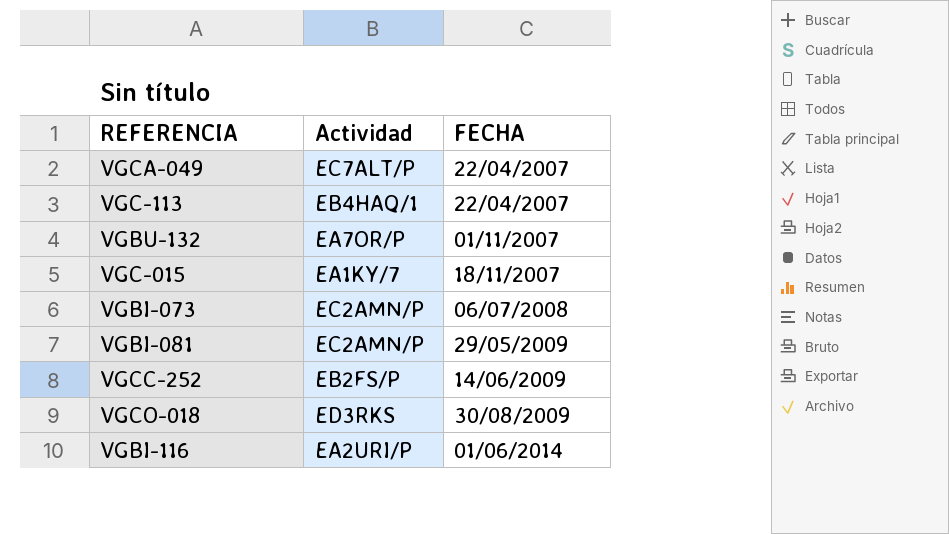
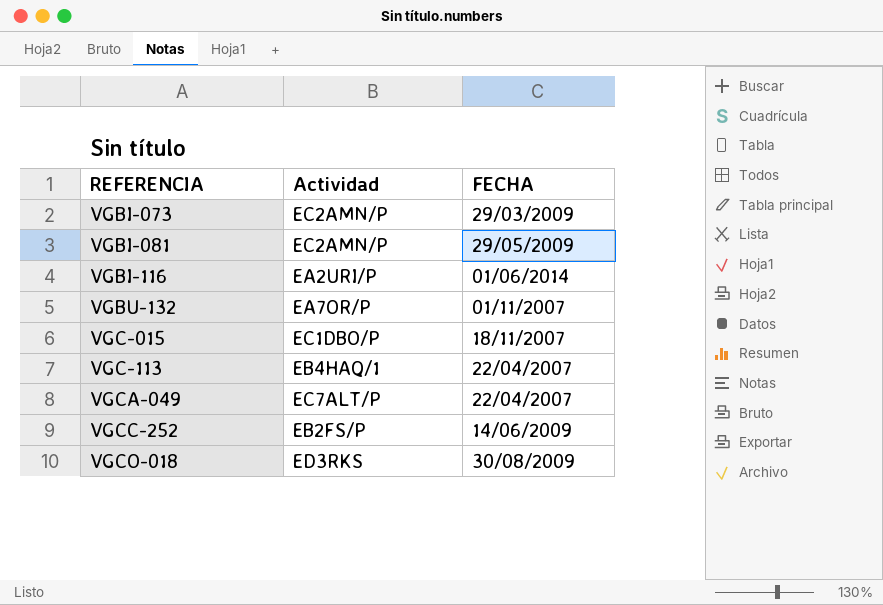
row order: FECHA ascending -> REFERENCIA ascending
VGBI-073 | FECHA: 06/07/2008 -> 29/03/2009
VGC-015 | Actividad: EA1KY/7 -> EC1DBO/P

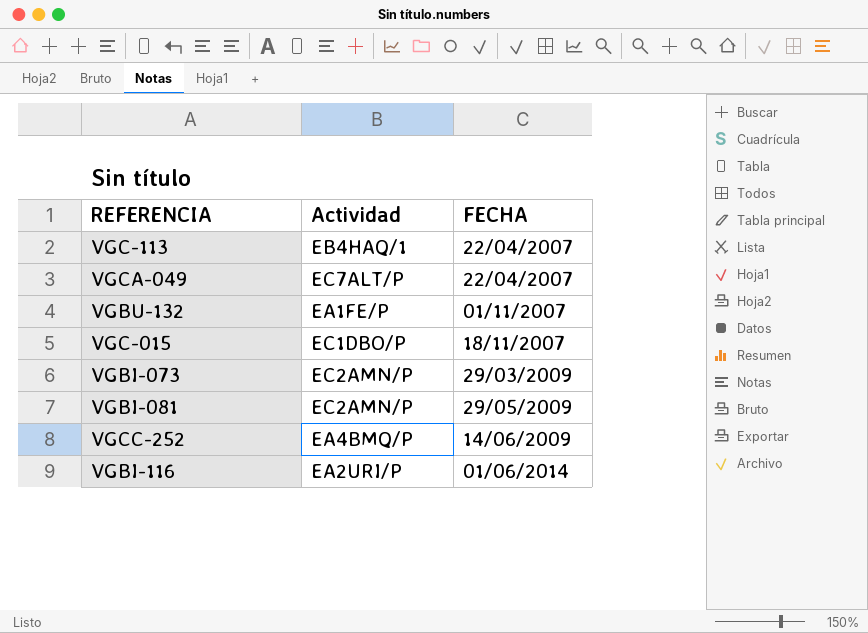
row order: REFERENCIA ascending -> FECHA ascending
row VGCO-018: ED3RKS | 30/08/2009 -> none
VGBU-132 | Actividad: EA7OR/P -> EA1FE/P
VGCC-252 | Actividad: EB2FS/P -> EA4BMQ/P

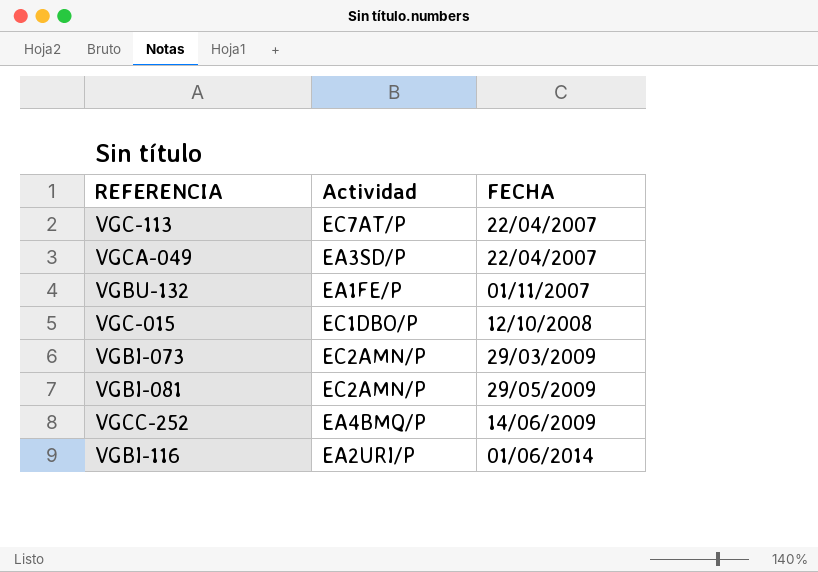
VGC-113 | Actividad: EB4HAQ/1 -> EC7AT/P
VGCA-049 | Actividad: EC7ALT/P -> EA3SD/P
VGC-015 | FECHA: 18/11/2007 -> 12/10/2008

